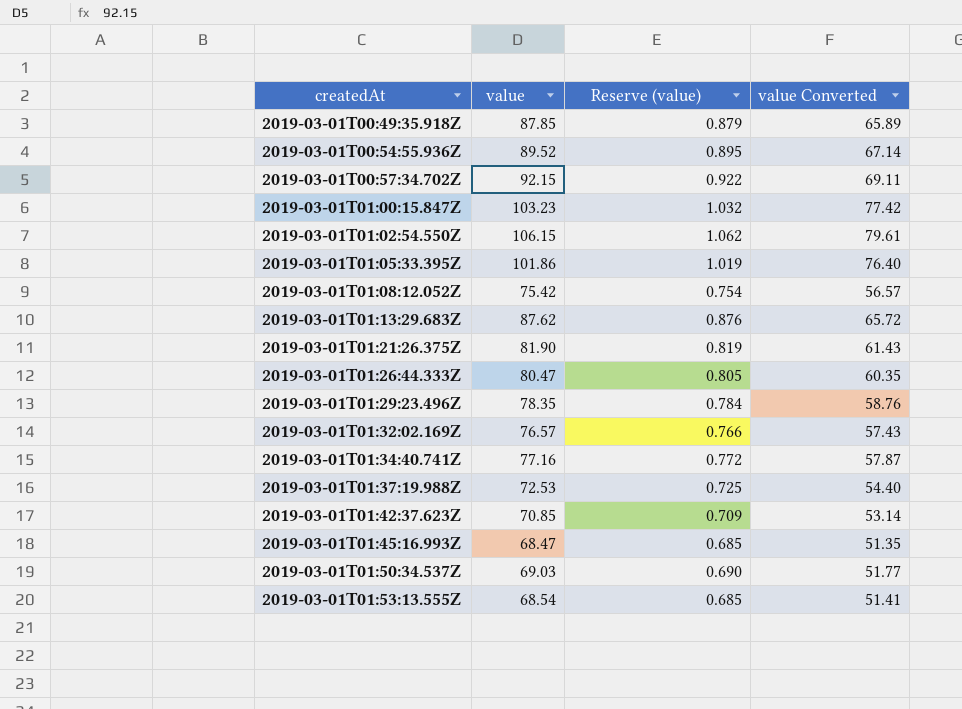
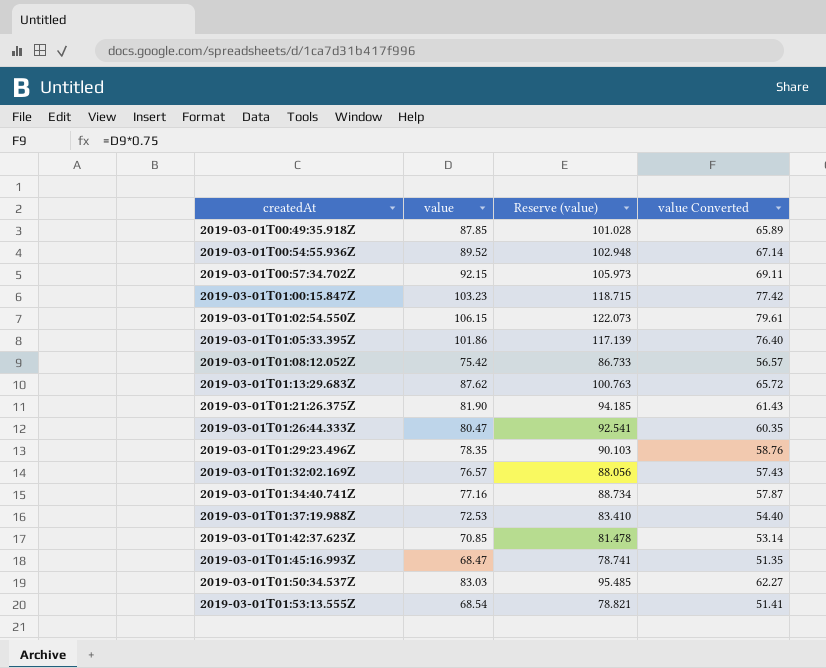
column Reserve (value) | formula: [value] * 0.01 -> [value] * 1.15
2019-03-01T01:50:34.537Z | value: 69.03 -> 83.03
2019-03-01T01:50:34.537Z | value Converted: 51.77 -> 62.27

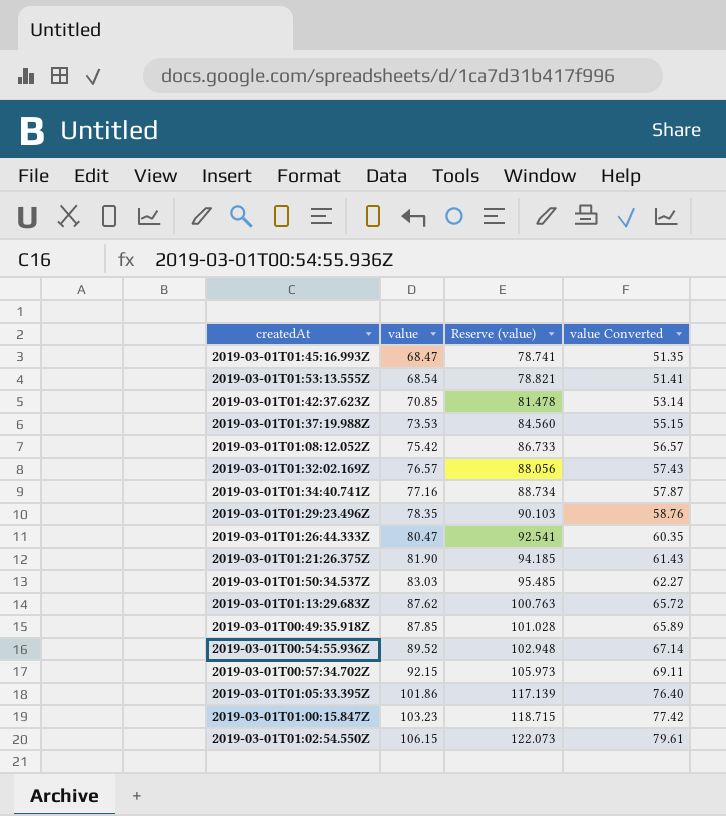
row order: createdAt ascending -> value ascending
2019-03-01T01:37:19.988Z | value: 72.53 -> 73.53
2019-03-01T01:37:19.988Z | Reserve (value): 83.410 -> 84.560
2019-03-01T01:37:19.988Z | value Converted: 54.40 -> 55.15

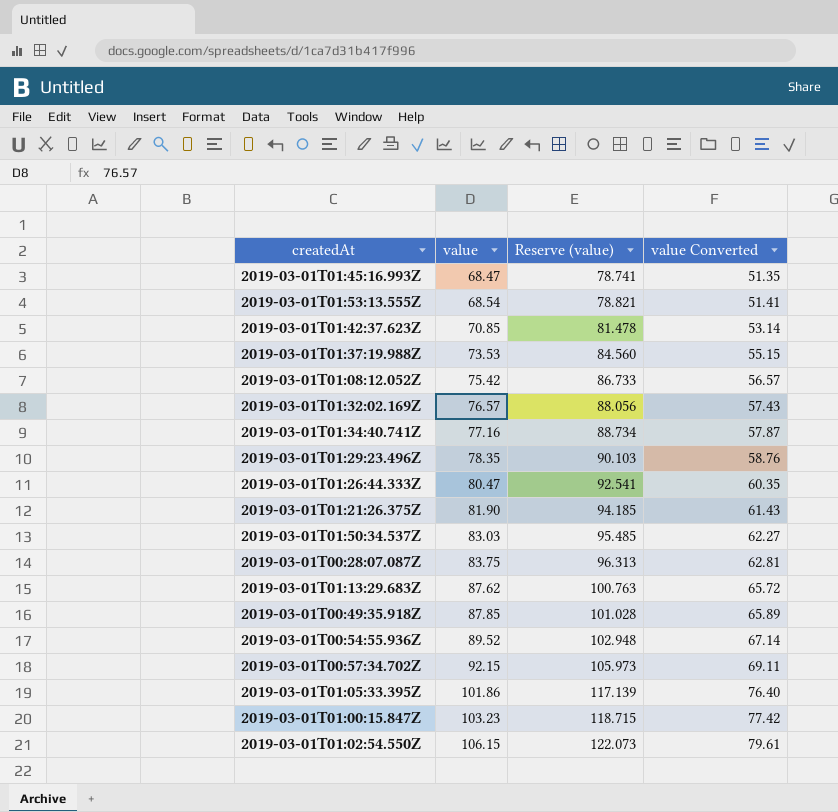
row 2019-03-01T00:28:07.087Z: none -> 83.75 | 96.313 | 62.81

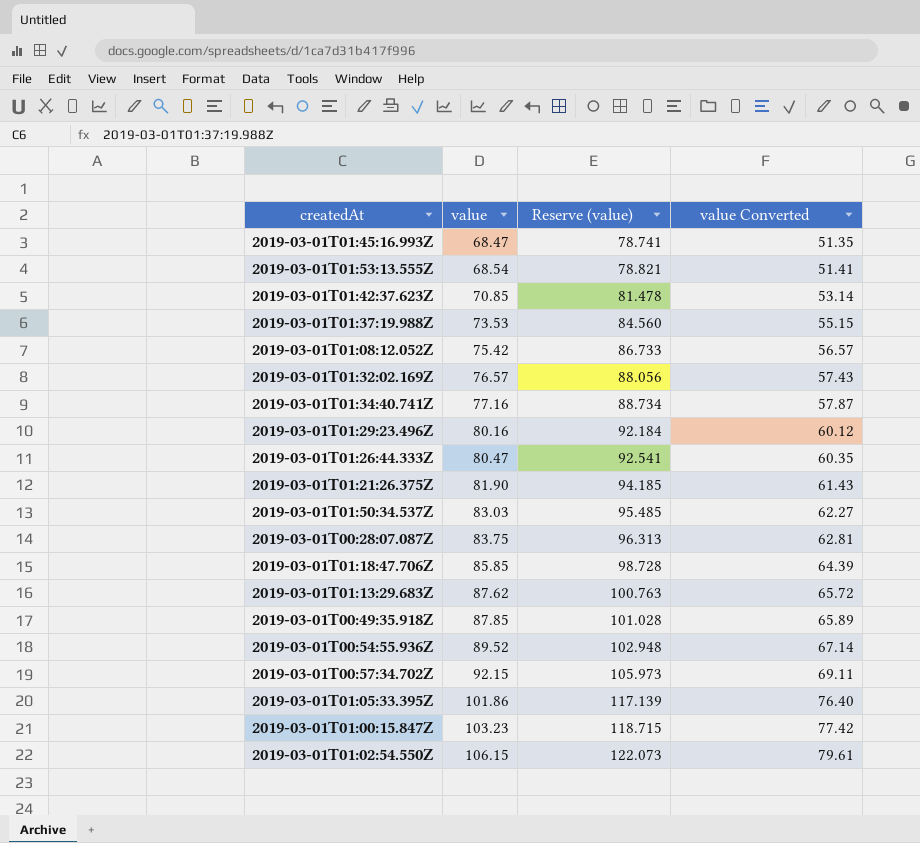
2019-03-01T01:29:23.496Z | value: 78.35 -> 80.16
2019-03-01T01:29:23.496Z | Reserve (value): 90.103 -> 92.184
2019-03-01T01:29:23.496Z | value Converted: 58.76 -> 60.12
row 2019-03-01T01:18:47.706Z: none -> 85.85 | 98.728 | 64.39

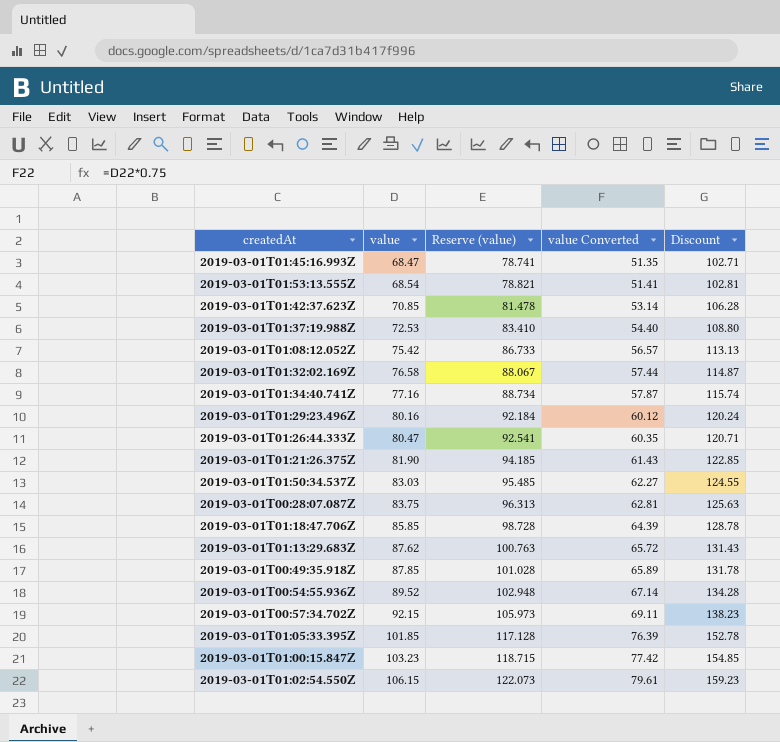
column Discount | formula: none -> [value] * 1.5
2019-03-01T01:37:19.988Z | value: 73.53 -> 72.53
2019-03-01T01:37:19.988Z | Reserve (value): 84.560 -> 83.410
2019-03-01T01:37:19.988Z | value Converted: 55.15 -> 54.40
2019-03-01T01:32:02.169Z | value: 76.57 -> 76.58
2019-03-01T01:32:02.169Z | Reserve (value): 88.056 -> 88.067
2019-03-01T01:32:02.169Z | value Converted: 57.43 -> 57.44
2019-03-01T01:05:33.395Z | value: 101.86 -> 101.85
2019-03-01T01:05:33.395Z | Reserve (value): 117.139 -> 117.128
2019-03-01T01:05:33.395Z | value Converted: 76.40 -> 76.39

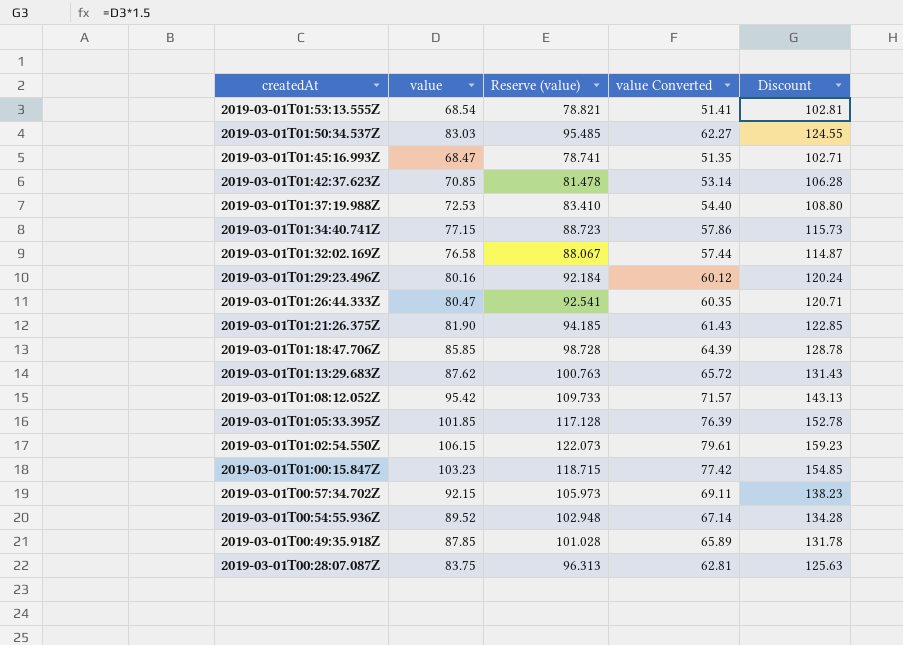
row order: value ascending -> createdAt descending
2019-03-01T01:34:40.741Z | value: 77.16 -> 77.15
2019-03-01T01:34:40.741Z | Reserve (value): 88.734 -> 88.723
2019-03-01T01:34:40.741Z | value Converted: 57.87 -> 57.86
2019-03-01T01:34:40.741Z | Discount: 115.74 -> 115.73
2019-03-01T01:08:12.052Z | value: 75.42 -> 95.42
2019-03-01T01:08:12.052Z | Reserve (value): 86.733 -> 109.733
2019-03-01T01:08:12.052Z | value Converted: 56.57 -> 71.57
2019-03-01T01:08:12.052Z | Discount: 113.13 -> 143.13

